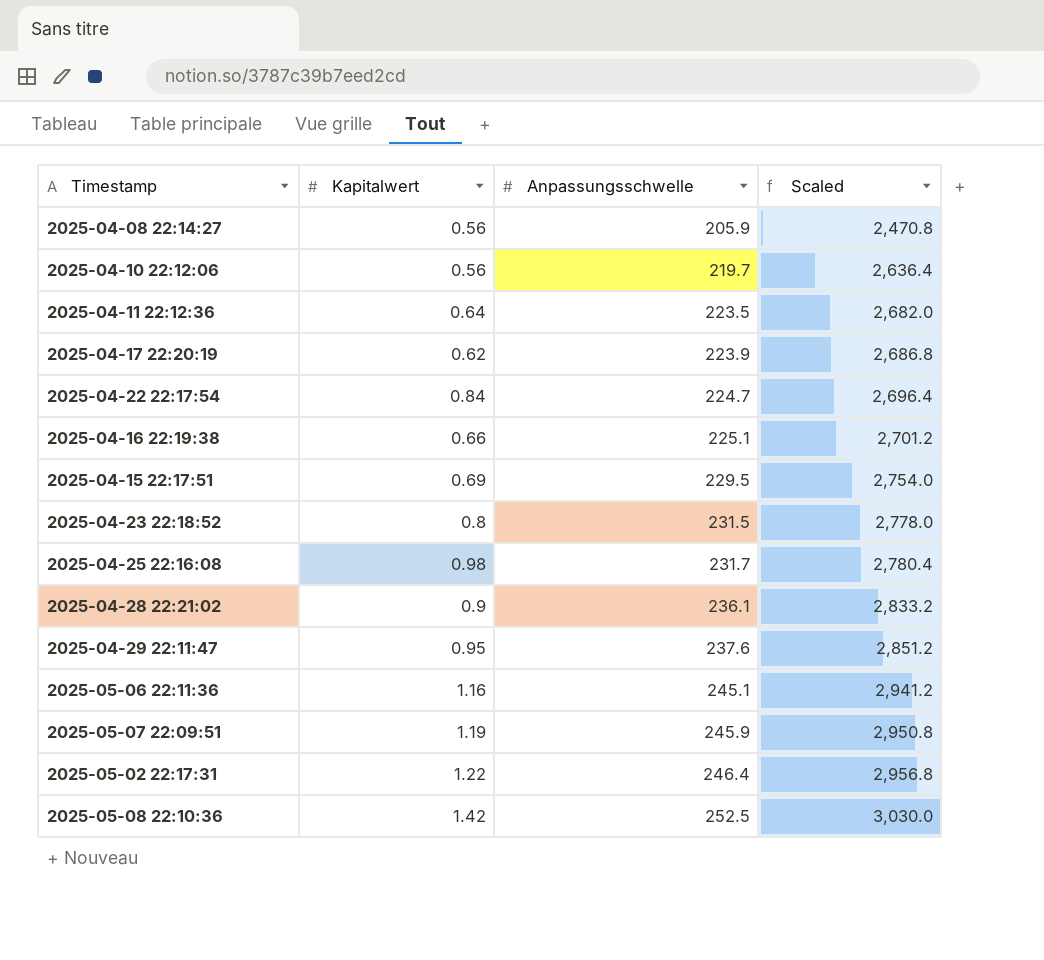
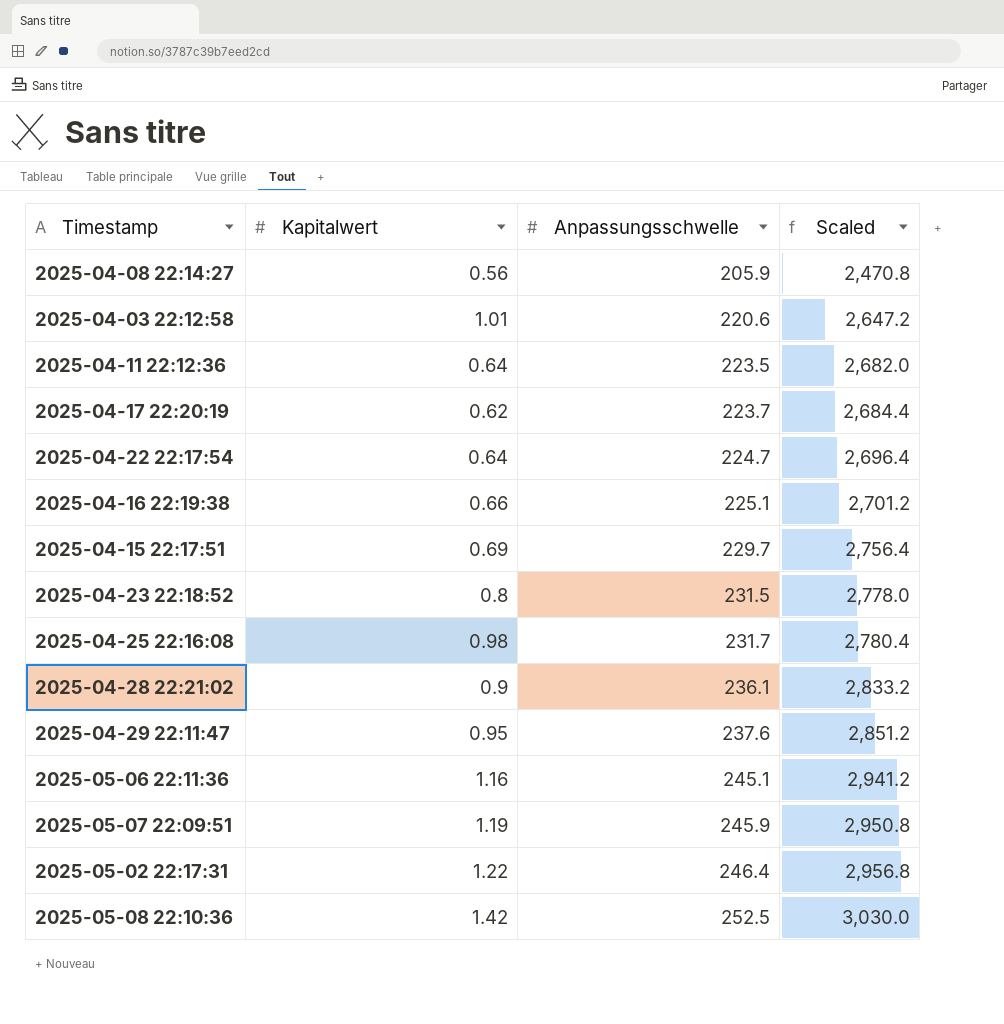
row 2025-04-10 22:12:06: 0.56 | 219.7 | 2,636.4 -> none
row 2025-04-03 22:12:58: none -> 1.01 | 220.6 | 2,647.2
2025-04-17 22:20:19 | Anpassungsschwelle: 223.9 -> 223.7
2025-04-17 22:20:19 | Scaled: 2,686.8 -> 2,684.4
2025-04-22 22:17:54 | Kapitalwert: 0.84 -> 0.64
2025-04-15 22:17:51 | Anpassungsschwelle: 229.5 -> 229.7
2025-04-15 22:17:51 | Scaled: 2,754.0 -> 2,756.4

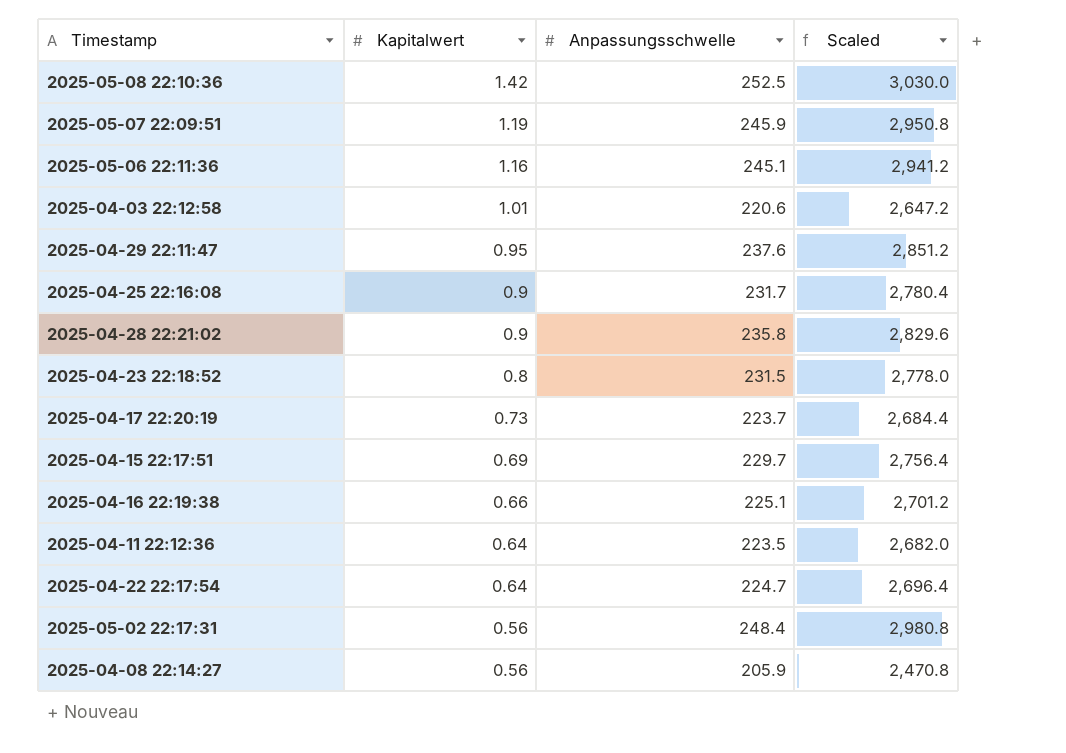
row order: Anpassungsschwelle ascending -> Kapitalwert descending
2025-04-25 22:16:08 | Kapitalwert: 0.98 -> 0.9
2025-04-28 22:21:02 | Anpassungsschwelle: 236.1 -> 235.8
2025-04-28 22:21:02 | Scaled: 2,833.2 -> 2,829.6
2025-04-17 22:20:19 | Kapitalwert: 0.62 -> 0.73
2025-05-02 22:17:31 | Kapitalwert: 1.22 -> 0.56
2025-05-02 22:17:31 | Anpassungsschwelle: 246.4 -> 248.4
2025-05-02 22:17:31 | Scaled: 2,956.8 -> 2,980.8

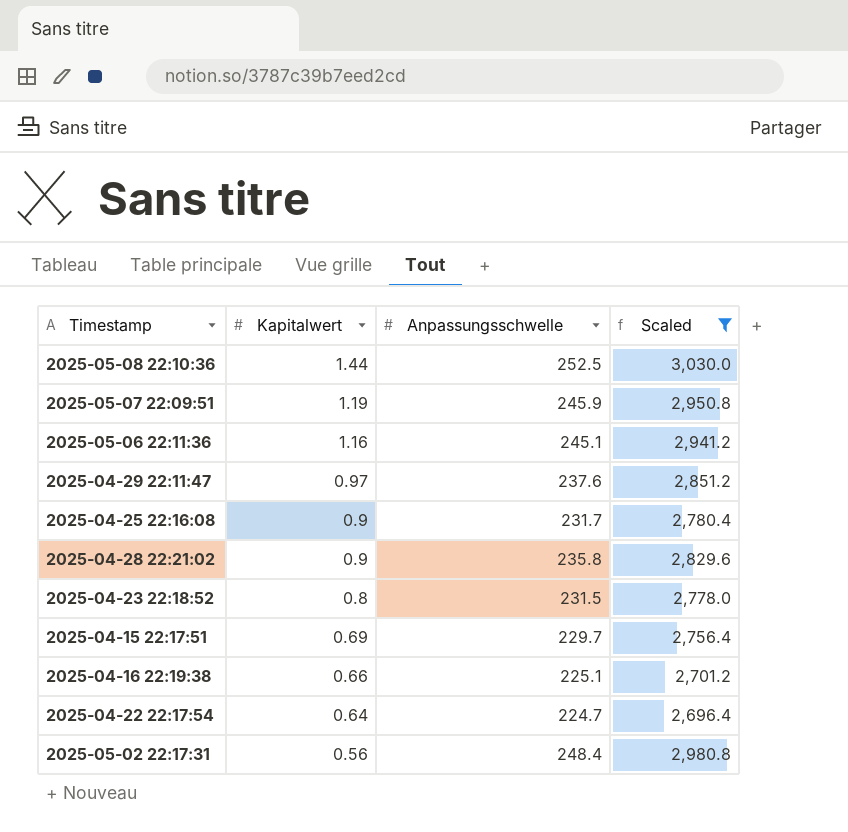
filter: none -> Scaled >= 2,696.4
2025-05-08 22:10:36 | Kapitalwert: 1.42 -> 1.44
2025-04-29 22:11:47 | Kapitalwert: 0.95 -> 0.97

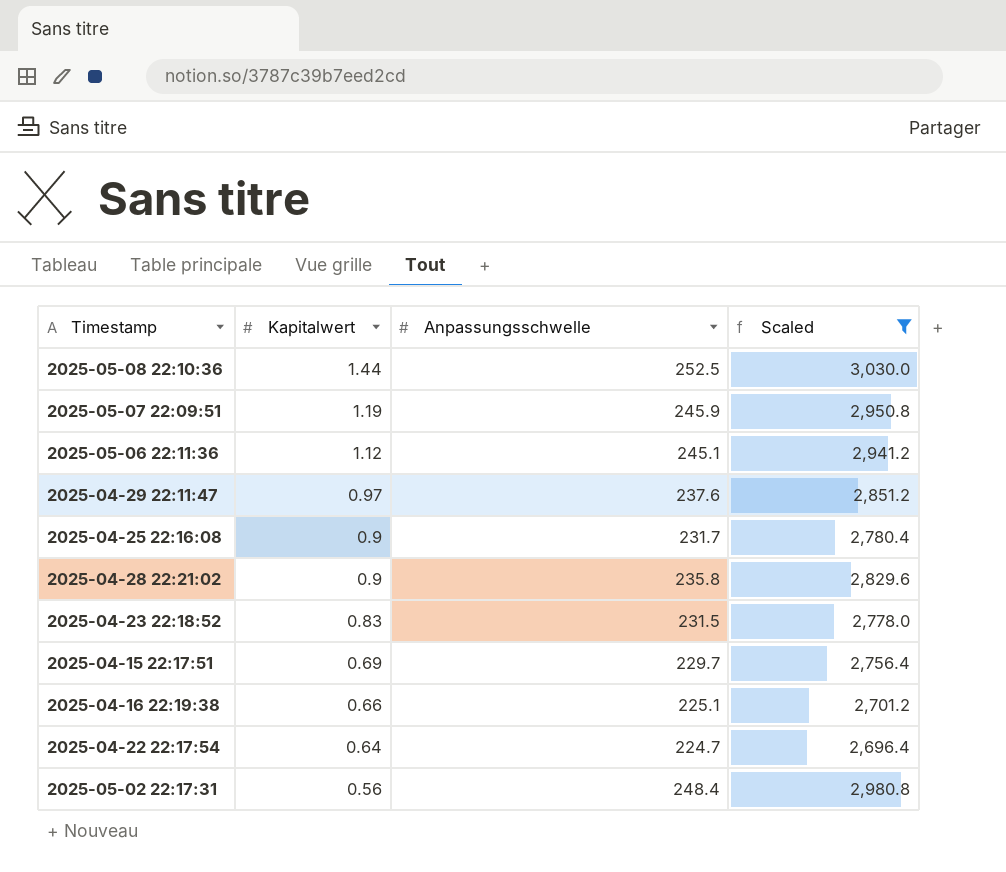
2025-05-06 22:11:36 | Kapitalwert: 1.16 -> 1.12
2025-04-23 22:18:52 | Kapitalwert: 0.8 -> 0.83

